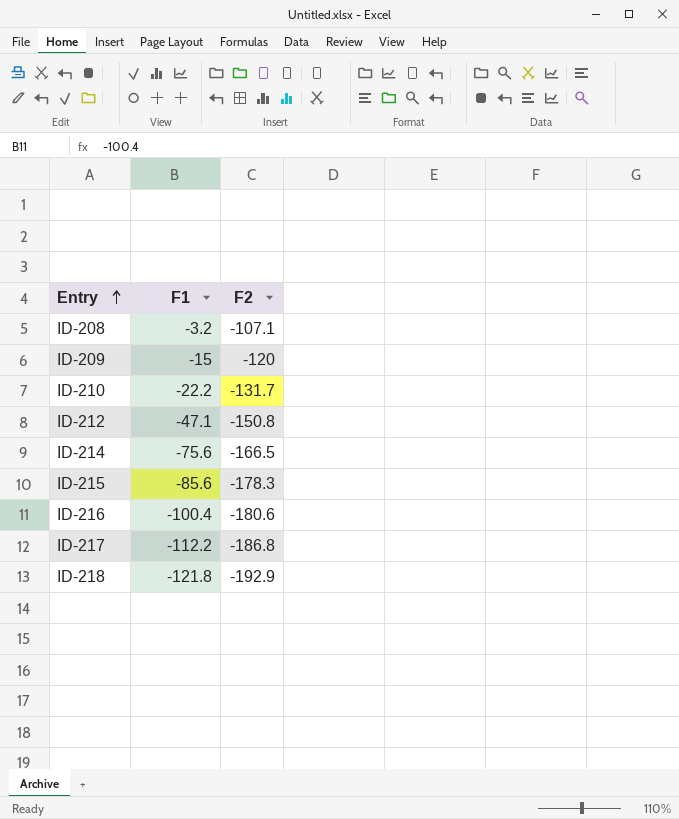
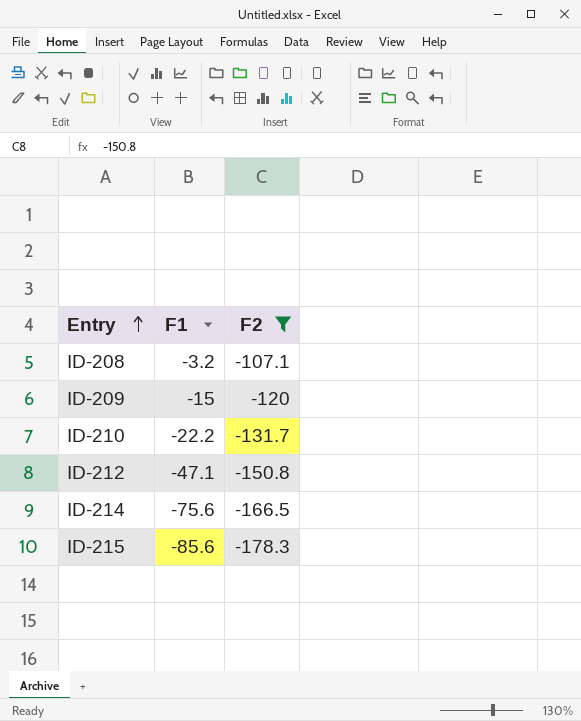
filter: none -> F2 >= -178.3

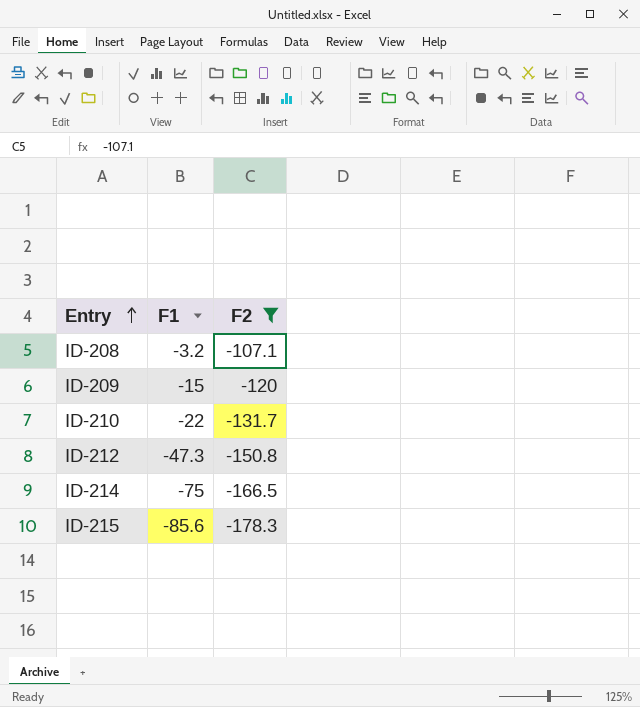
ID-210 | F1: -22.2 -> -22
ID-212 | F1: -47.1 -> -47.3
ID-214 | F1: -75.6 -> -75

